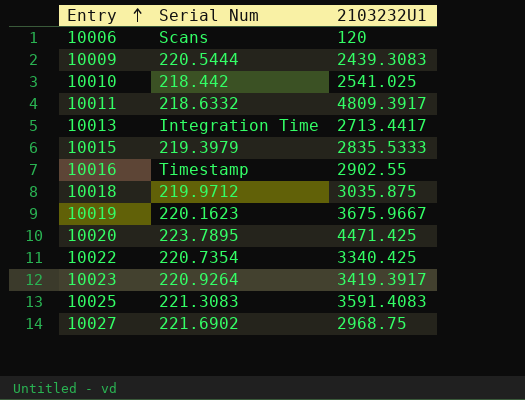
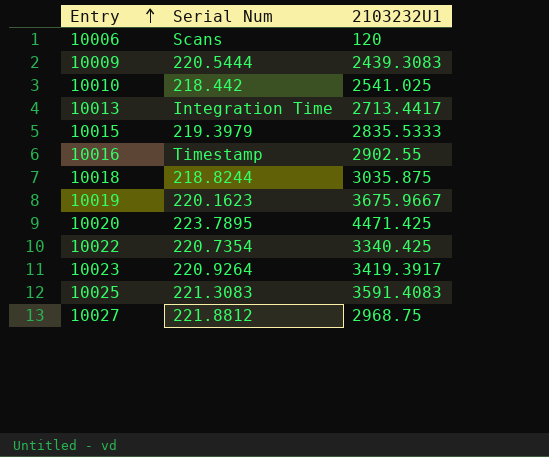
row 10011: 218.6332 | 4809.3917 -> none
10018 | Serial Num: 219.9712 -> 218.8244
10027 | Serial Num: 221.6902 -> 221.8812

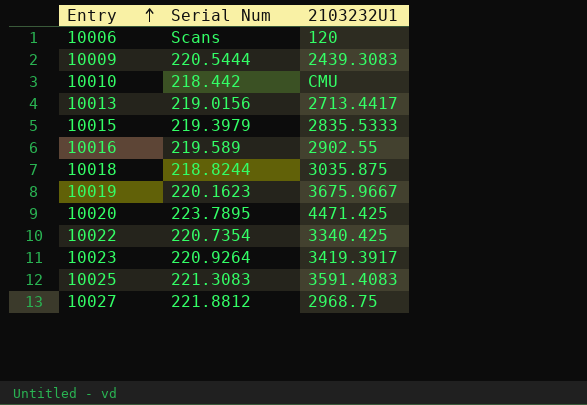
10010 | 2103232U1: 2541.025 -> CMU
10013 | Serial Num: Integration Time -> 219.0156
10016 | Serial Num: Timestamp -> 219.589

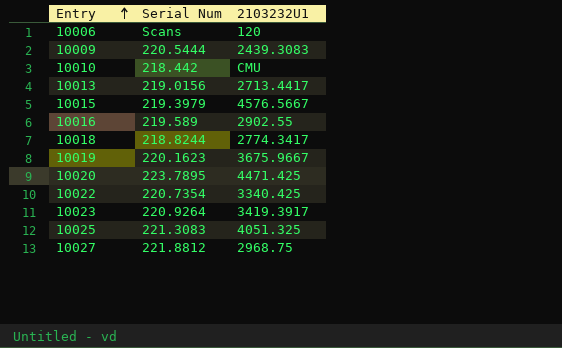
10015 | 2103232U1: 2835.5333 -> 4576.5667
10018 | 2103232U1: 3035.875 -> 2774.3417
10025 | 2103232U1: 3591.4083 -> 4051.325

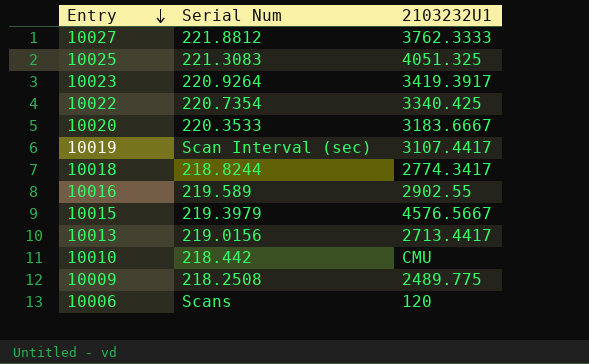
row order: Entry ascending -> Entry descending
10027 | 2103232U1: 2968.75 -> 3762.3333
10020 | Serial Num: 223.7895 -> 220.3533
10020 | 2103232U1: 4471.425 -> 3183.6667
10019 | Serial Num: 220.1623 -> Scan Interval (sec)
10019 | 2103232U1: 3675.9667 -> 3107.4417
10009 | Serial Num: 220.5444 -> 218.2508
10009 | 2103232U1: 2439.3083 -> 2489.775

